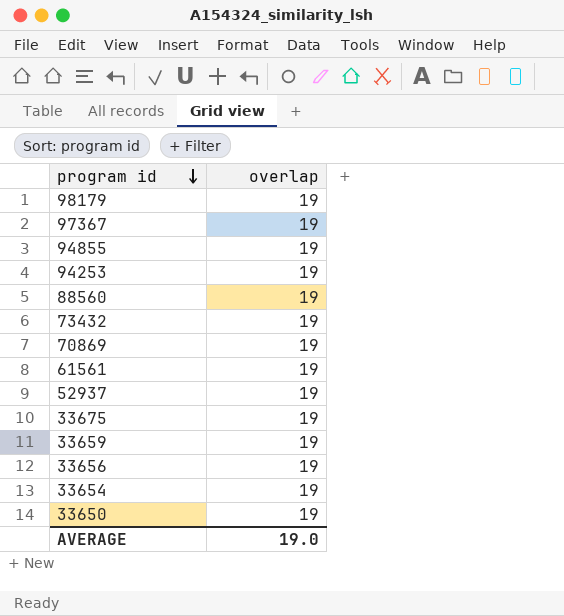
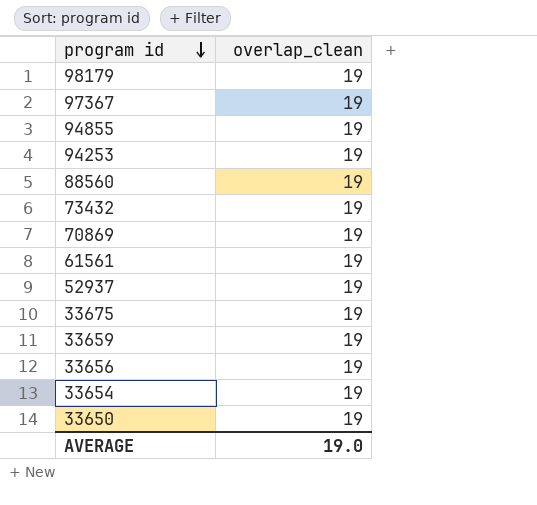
column name: overlap -> overlap_clean

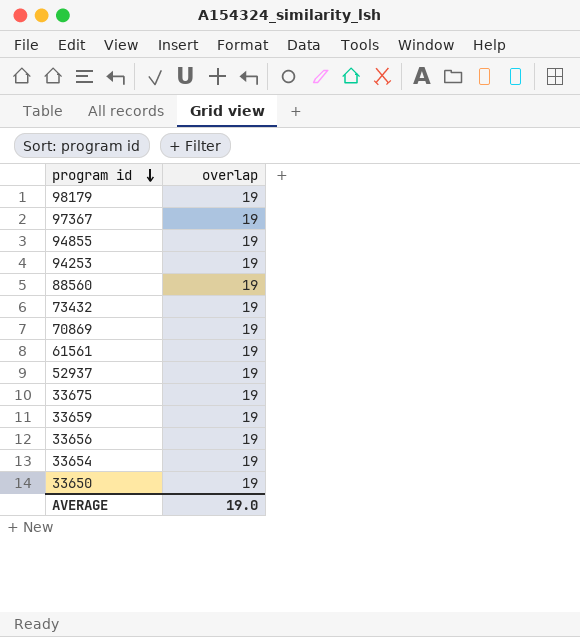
column name: overlap_clean -> overlap

